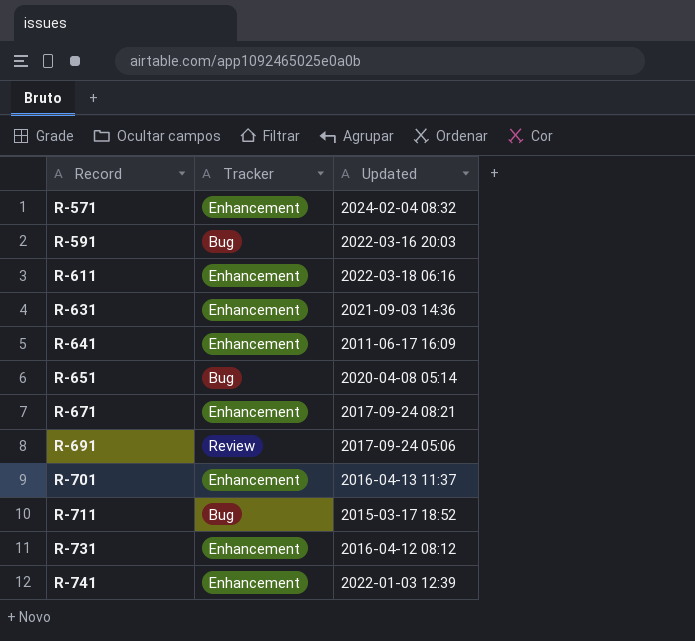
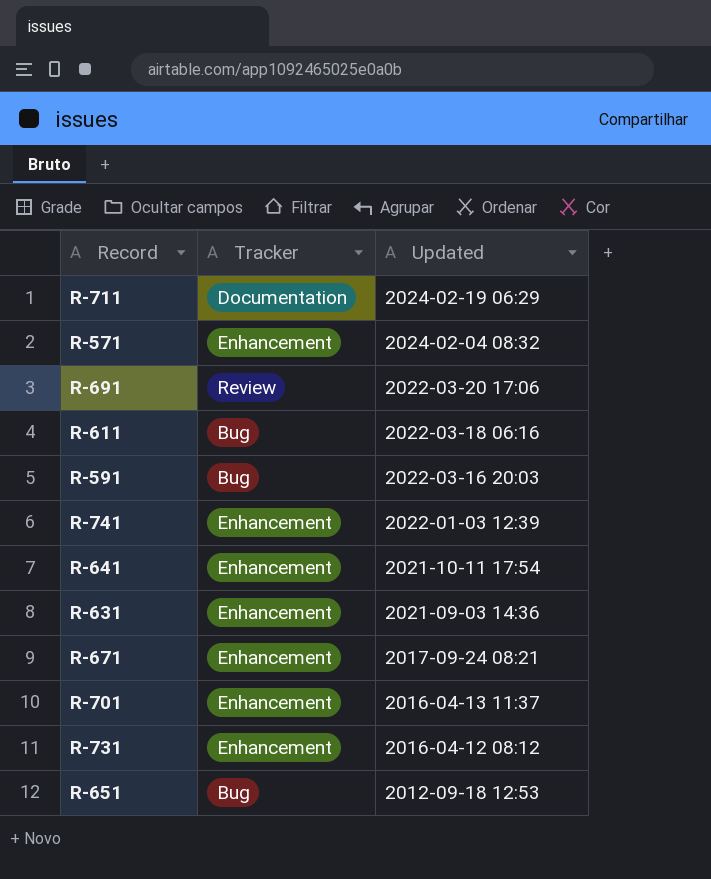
row order: Record ascending -> Updated descending
R-711 | Tracker: Bug -> Documentation
R-711 | Updated: 2015-03-17 18:52 -> 2024-02-19 06:29
R-691 | Updated: 2017-09-24 05:06 -> 2022-03-20 17:06
R-611 | Tracker: Enhancement -> Bug
R-641 | Updated: 2011-06-17 16:09 -> 2021-10-11 17:54
R-651 | Updated: 2020-04-08 05:14 -> 2012-09-18 12:53

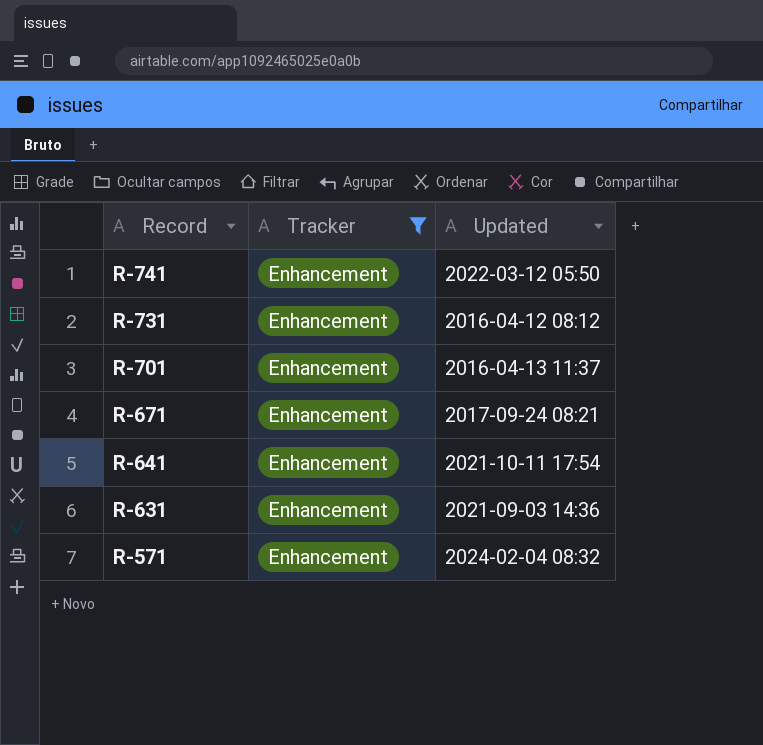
filter: none -> Tracker = Enhancement
row order: Updated descending -> Record descending
R-741 | Updated: 2022-01-03 12:39 -> 2022-03-12 05:50

